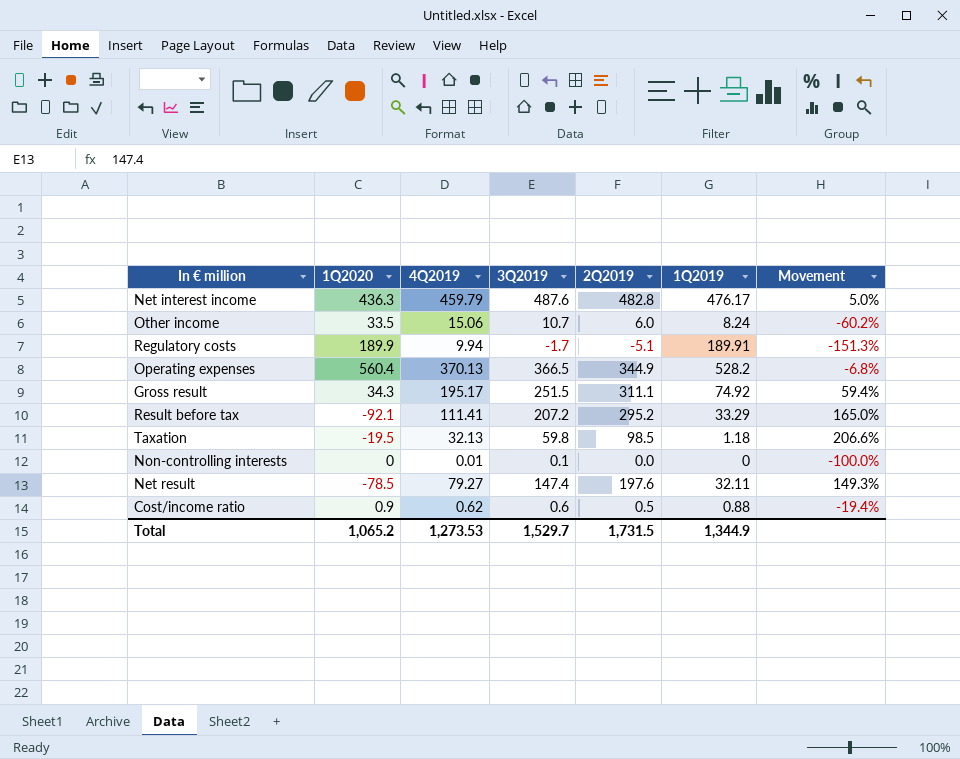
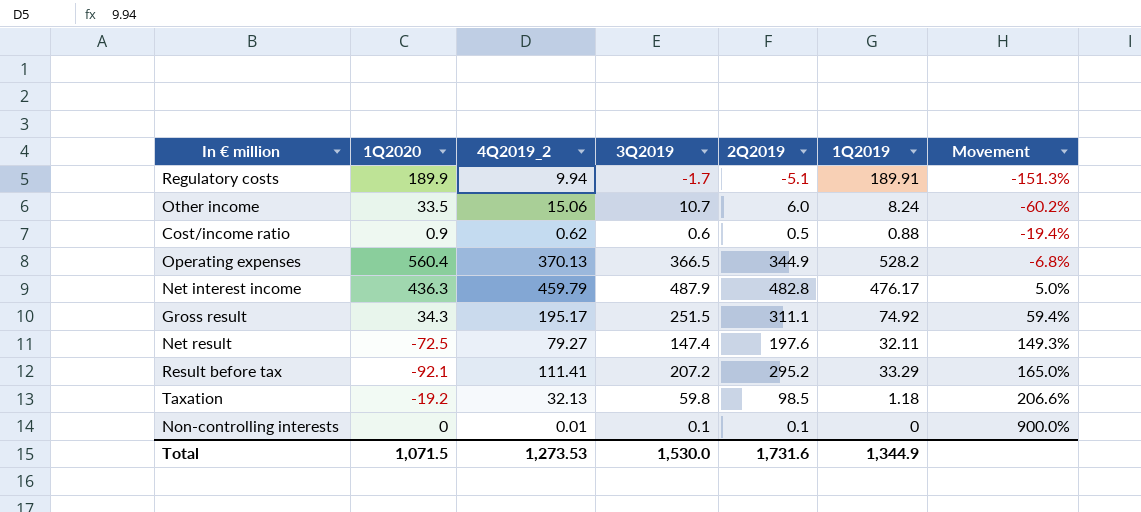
row order: none -> Movement ascending
column name: 4Q2019 -> 4Q2019_2
Net interest income | 3Q2019: 487.6 -> 487.9
Net result | 1Q2020: -78.5 -> -72.5
Taxation | 1Q2020: -19.5 -> -19.2
Non-controlling interests | 2Q2019: 0.0 -> 0.1
Non-controlling interests | Movement: -100.0% -> 900.0%
Total | 1Q2020: 1,065.2 -> 1,071.5
Total | 3Q2019: 1,529.7 -> 1,530.0
Total | 2Q2019: 1,731.5 -> 1,731.6

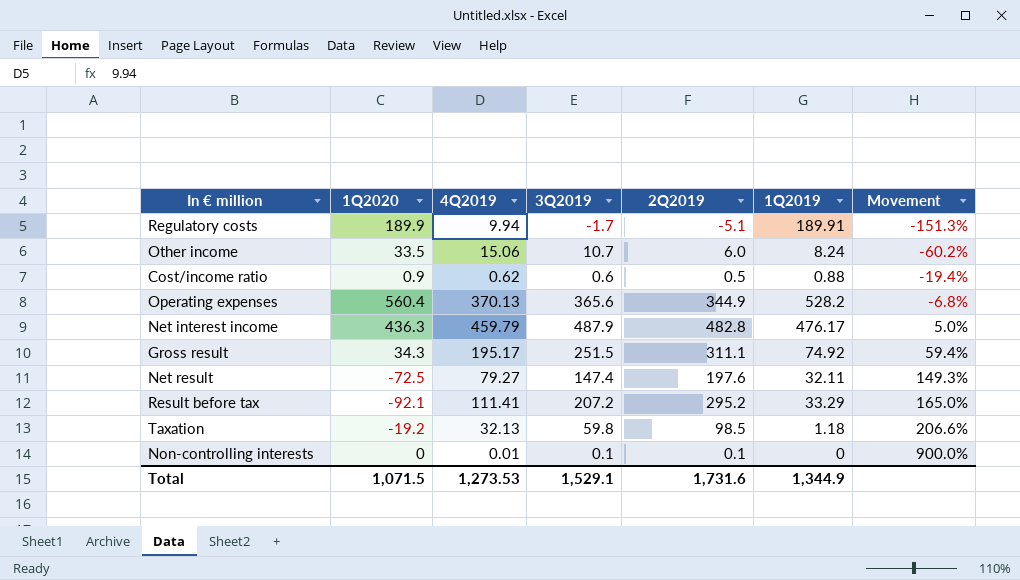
column name: 4Q2019_2 -> 4Q2019
Operating expenses | 3Q2019: 366.5 -> 365.6
Total | 3Q2019: 1,530.0 -> 1,529.1

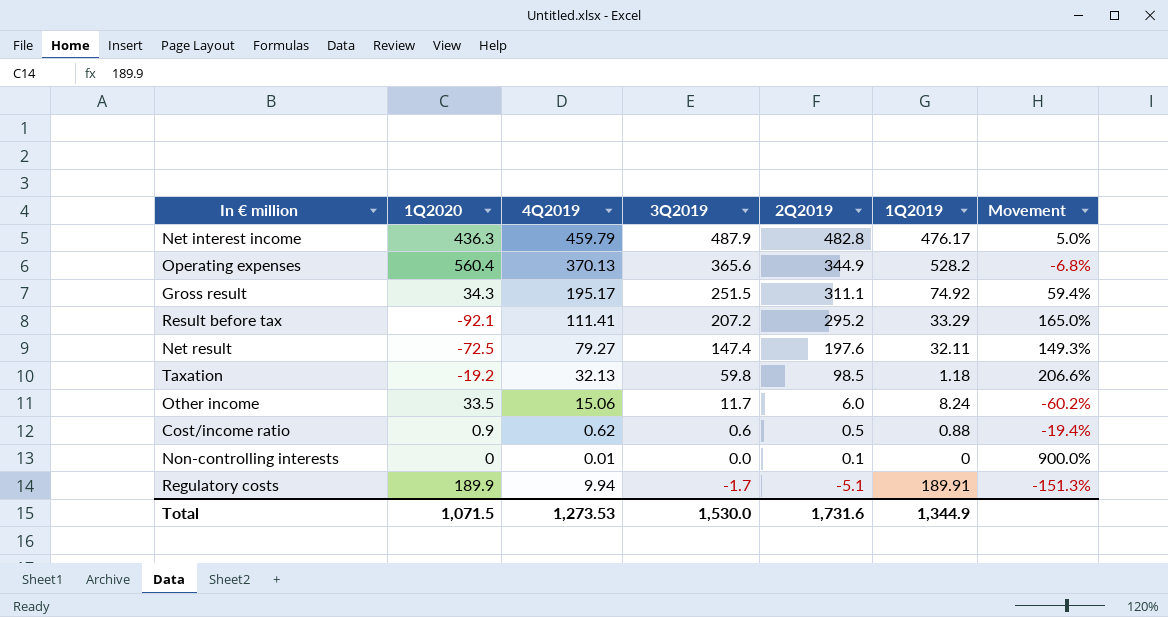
row order: Movement ascending -> 3Q2019 descending
Other income | 3Q2019: 10.7 -> 11.7
Non-controlling interests | 3Q2019: 0.1 -> 0.0
Total | 3Q2019: 1,529.1 -> 1,530.0

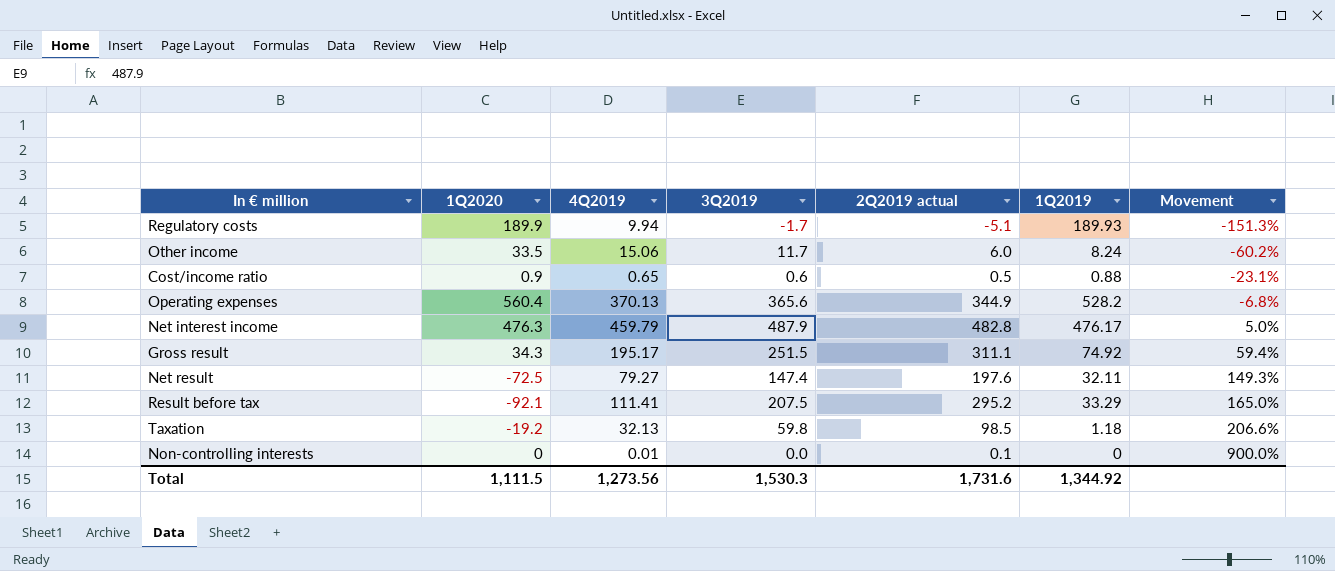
row order: 3Q2019 descending -> Movement ascending
column name: 2Q2019 -> 2Q2019 actual
Regulatory costs | 1Q2019: 189.91 -> 189.93
Cost/income ratio | 4Q2019: 0.62 -> 0.65
Cost/income ratio | Movement: -19.4% -> -23.1%
Net interest income | 1Q2020: 436.3 -> 476.3
Result before tax | 3Q2019: 207.2 -> 207.5
Total | 1Q2020: 1,071.5 -> 1,111.5
Total | 4Q2019: 1,273.53 -> 1,273.56
Total | 3Q2019: 1,530.0 -> 1,530.3
Total | 1Q2019: 1,344.9 -> 1,344.92

